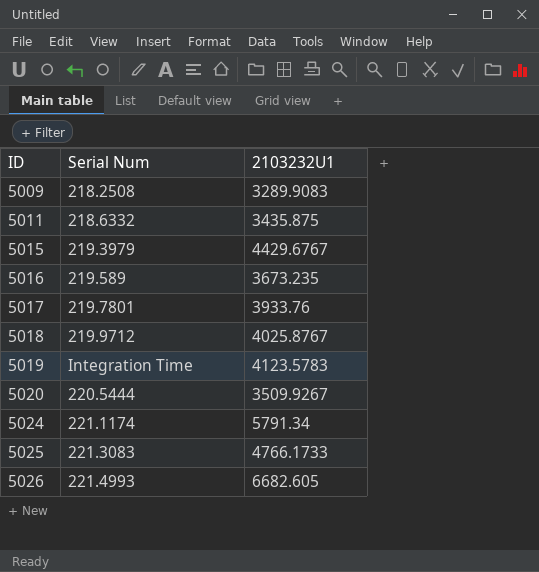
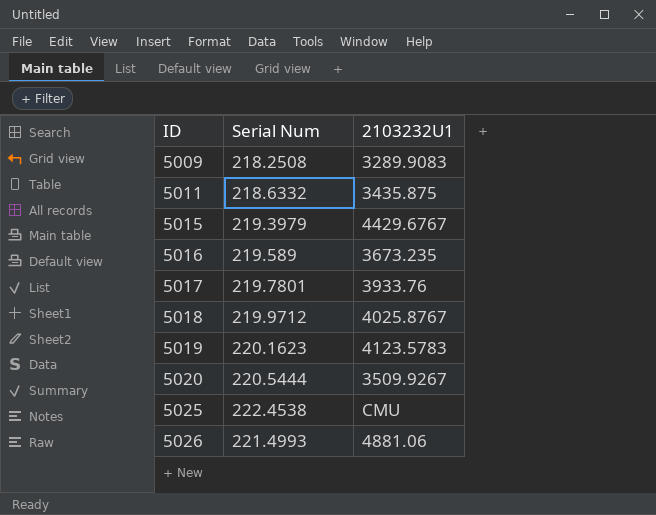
row 5024: 221.1174 | 5791.34 -> none
5019 | Serial Num: Integration Time -> 220.1623
5025 | Serial Num: 221.3083 -> 222.4538
5025 | 2103232U1: 4766.1733 -> CMU
5026 | 2103232U1: 6682.605 -> 4881.06

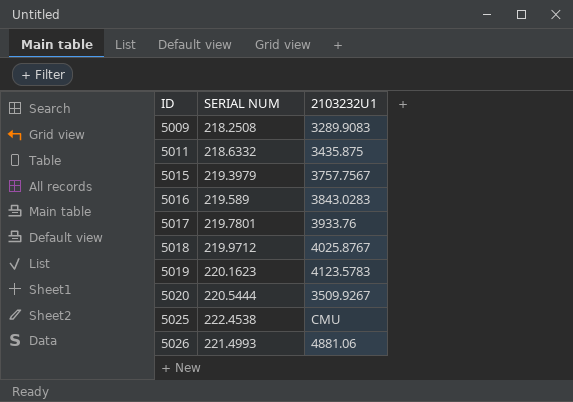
column name: Serial Num -> SERIAL NUM
5015 | 2103232U1: 4429.6767 -> 3757.7567
5016 | 2103232U1: 3673.235 -> 3843.0283

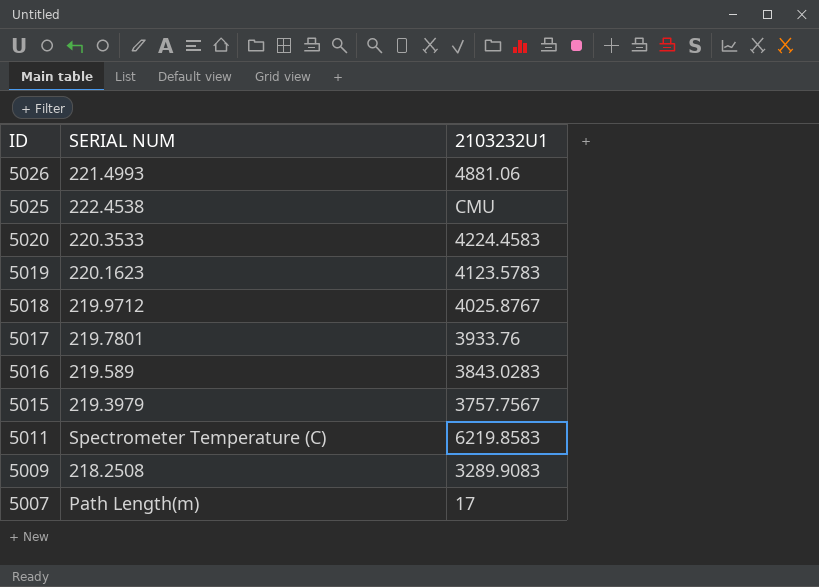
row order: ID ascending -> ID descending
5020 | SERIAL NUM: 220.5444 -> 220.3533
5020 | 2103232U1: 3509.9267 -> 4224.4583
5011 | SERIAL NUM: 218.6332 -> Spectrometer Temperature (C)
5011 | 2103232U1: 3435.875 -> 6219.8583
row 5007: none -> Path Length(m) | 17

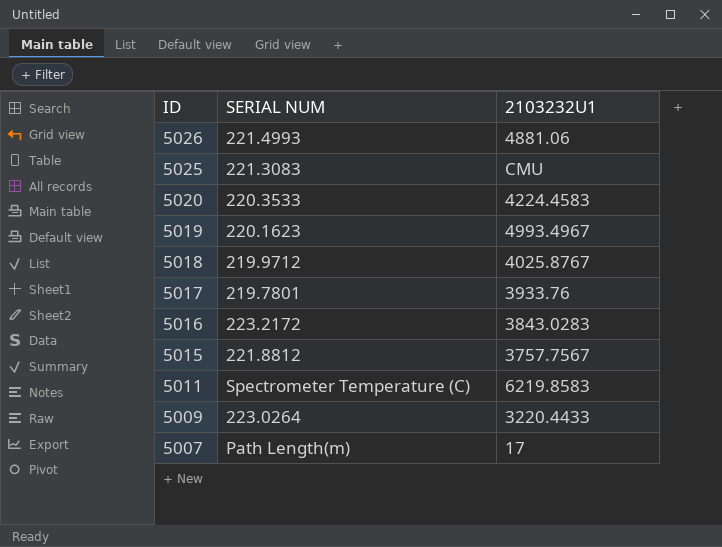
5025 | SERIAL NUM: 222.4538 -> 221.3083
5019 | 2103232U1: 4123.5783 -> 4993.4967
5016 | SERIAL NUM: 219.589 -> 223.2172
5015 | SERIAL NUM: 219.3979 -> 221.8812
5009 | SERIAL NUM: 218.2508 -> 223.0264
5009 | 2103232U1: 3289.9083 -> 3220.4433

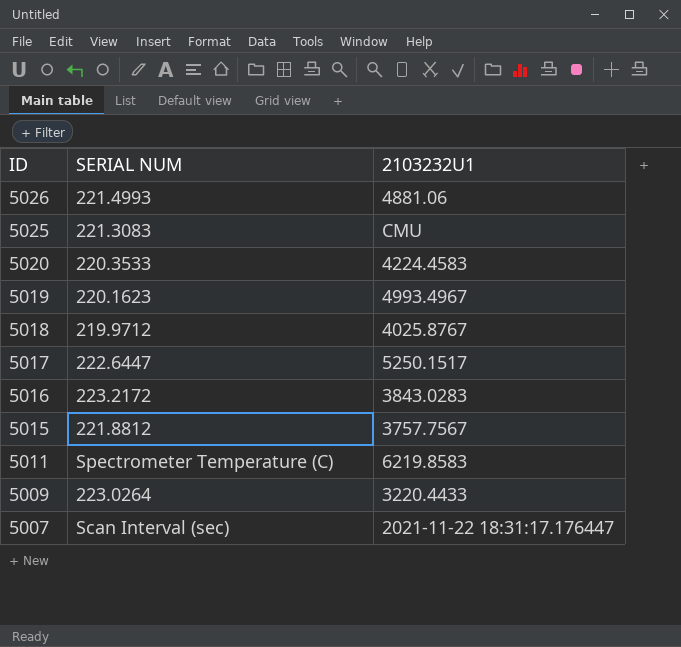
5017 | SERIAL NUM: 219.7801 -> 222.6447
5017 | 2103232U1: 3933.76 -> 5250.1517
5007 | SERIAL NUM: Path Length(m) -> Scan Interval (sec)
5007 | 2103232U1: 17 -> 2021-11-22 18:31:17.176447

